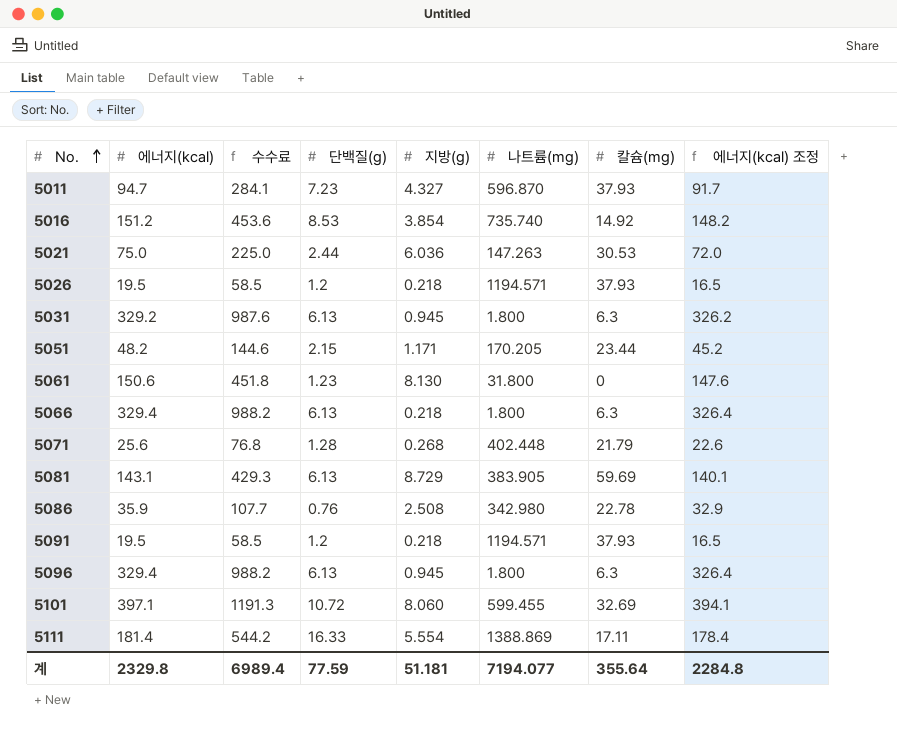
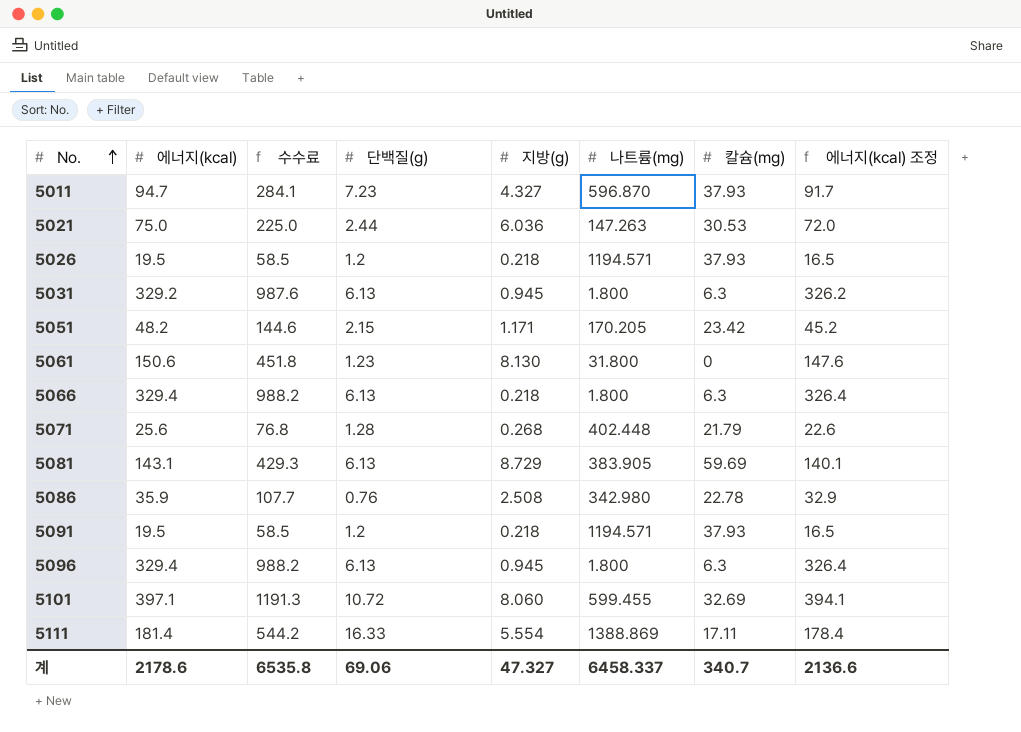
row 5016: 151.2 | 453.6 | 8.53 | 3.854 | 735.740 | 14.92 | 148.2 -> none
5051 | 칼슘(mg): 23.44 -> 23.42
계 | 에너지(kcal): 2329.8 -> 2178.6
계 | 수수료: 6989.4 -> 6535.8
계 | 단백질(g): 77.59 -> 69.06
계 | 지방(g): 51.181 -> 47.327
계 | 나트륨(mg): 7194.077 -> 6458.337
계 | 칼슘(mg): 355.64 -> 340.7
계 | 에너지(kcal) 조정: 2284.8 -> 2136.6

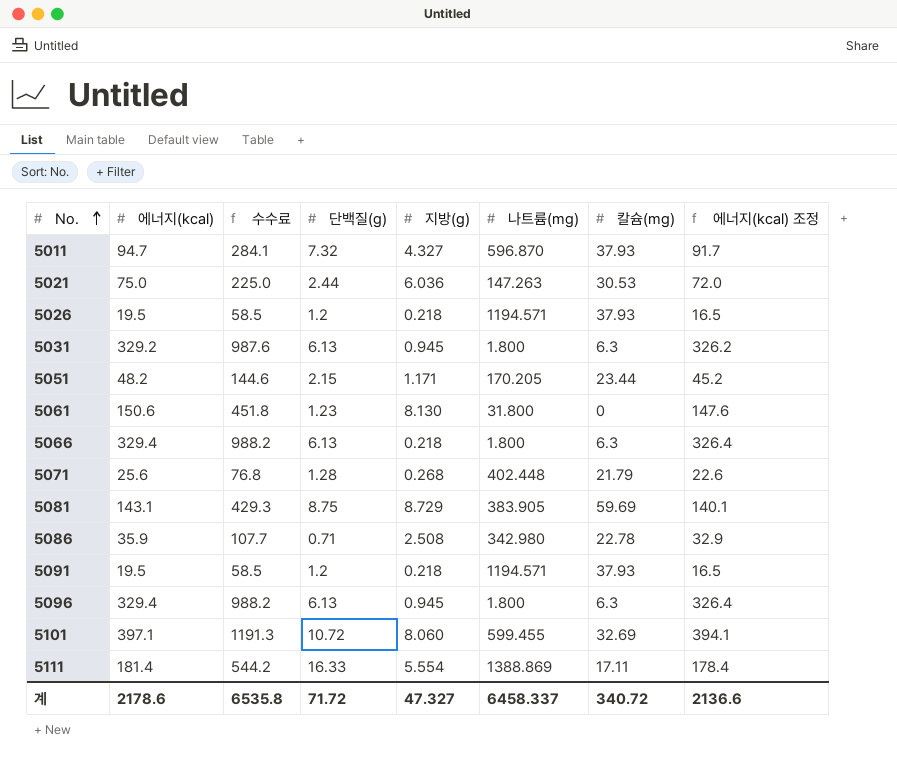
5011 | 단백질(g): 7.23 -> 7.32
5051 | 칼슘(mg): 23.42 -> 23.44
5081 | 단백질(g): 6.13 -> 8.75
5086 | 단백질(g): 0.76 -> 0.71
계 | 단백질(g): 69.06 -> 71.72
계 | 칼슘(mg): 340.7 -> 340.72

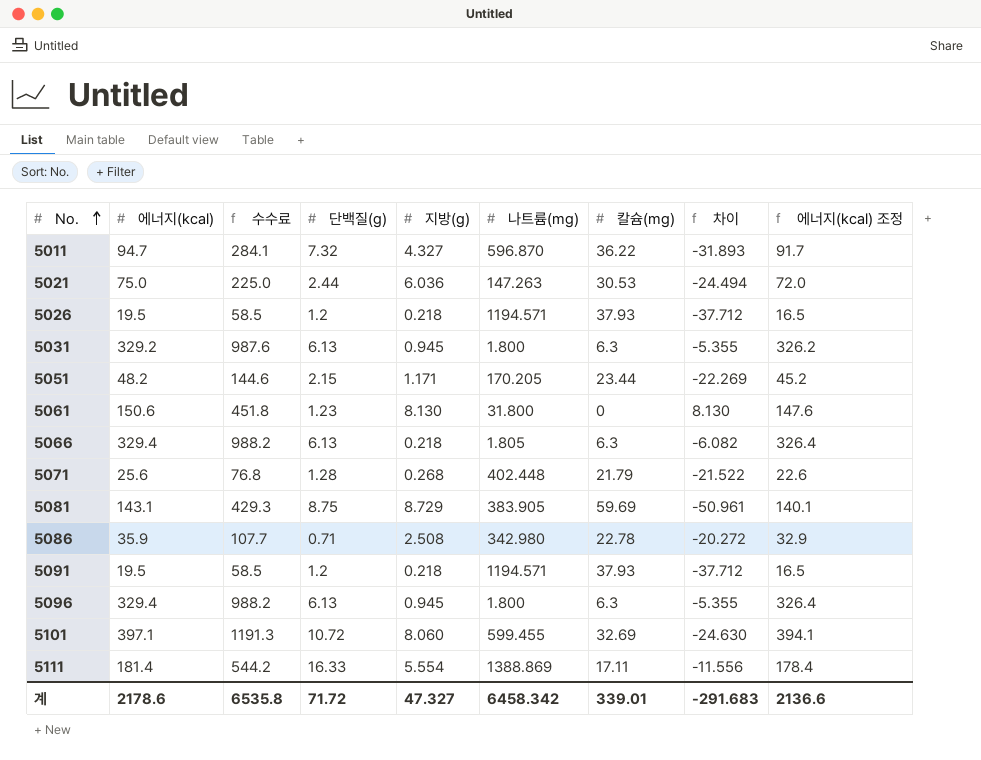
column 차이 | formula: none -> [지방(g)] - [칼슘(mg)]
5011 | 칼슘(mg): 37.93 -> 36.22
5066 | 나트륨(mg): 1.800 -> 1.805
계 | 나트륨(mg): 6458.337 -> 6458.342
계 | 칼슘(mg): 340.72 -> 339.01

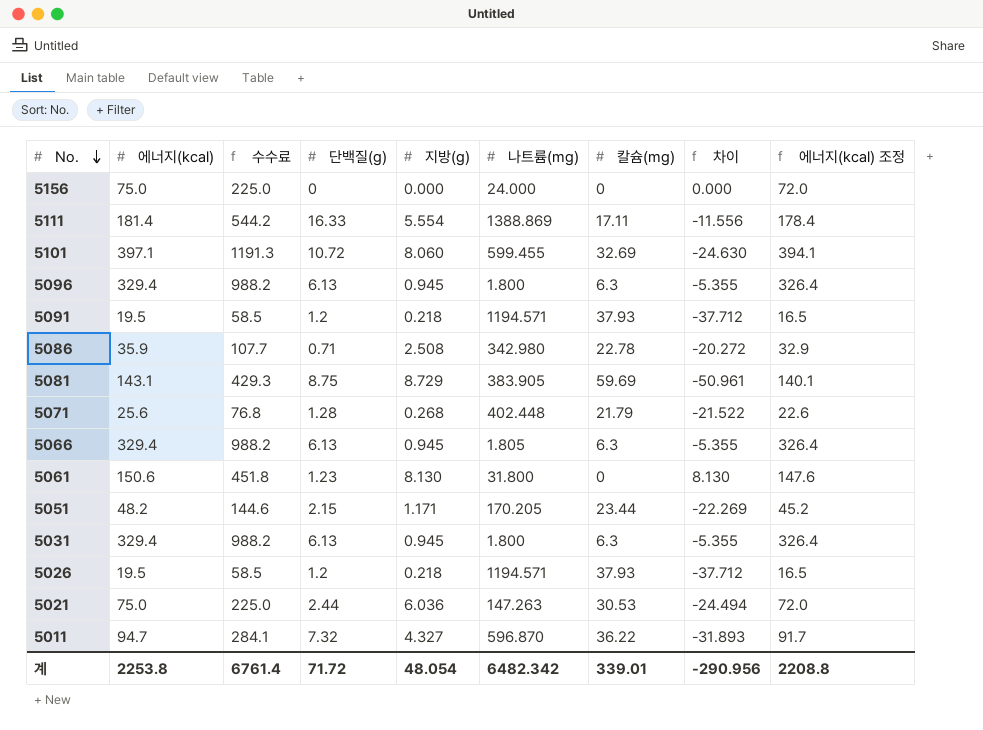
row order: No. ascending -> No. descending
row 5156: none -> 75.0 | 225.0 | 0 | 0.000 | 24.000 | 0 | 0.000 | 72.0
5066 | 지방(g): 0.218 -> 0.945
5066 | 차이: -6.082 -> -5.355
5031 | 에너지(kcal): 329.2 -> 329.4
5031 | 수수료: 987.6 -> 988.2
5031 | 에너지(kcal) 조정: 326.2 -> 326.4
계 | 에너지(kcal): 2178.6 -> 2253.8
계 | 수수료: 6535.8 -> 6761.4
계 | 지방(g): 47.327 -> 48.054
계 | 나트륨(mg): 6458.342 -> 6482.342
계 | 차이: -291.683 -> -290.956
계 | 에너지(kcal) 조정: 2136.6 -> 2208.8

